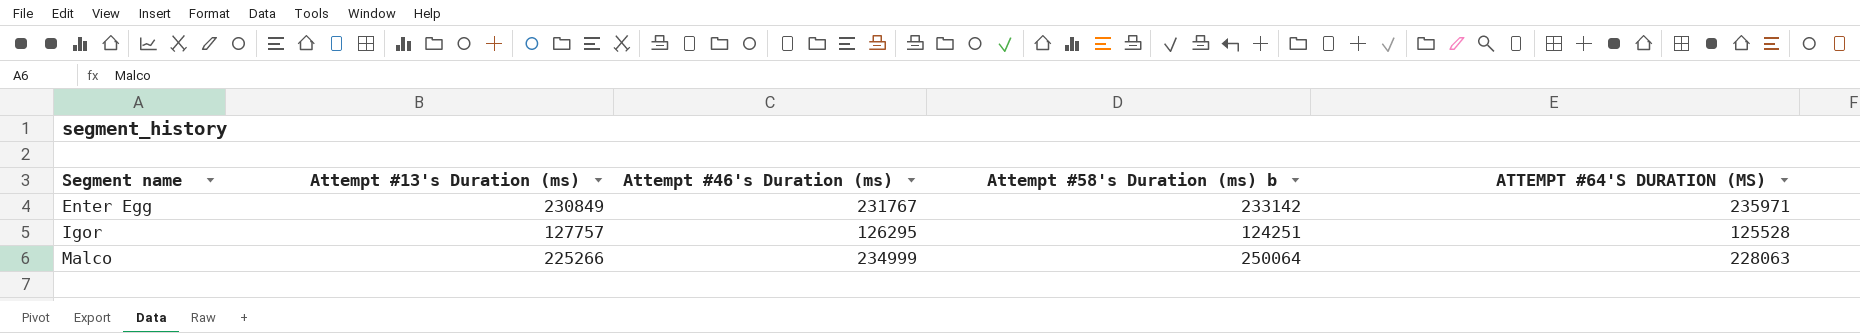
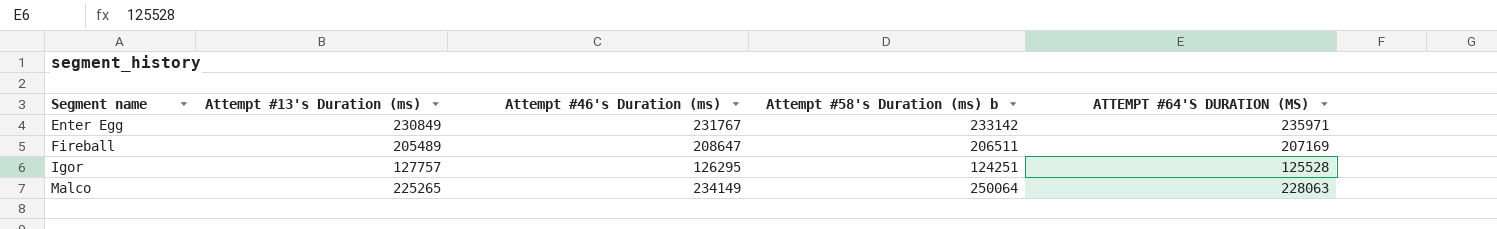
row Fireball: none -> 205489 | 208647 | 206511 | 207169
Malco | Attempt #13's Duration (ms): 225266 -> 225265
Malco | Attempt #46's Duration (ms): 234999 -> 234149

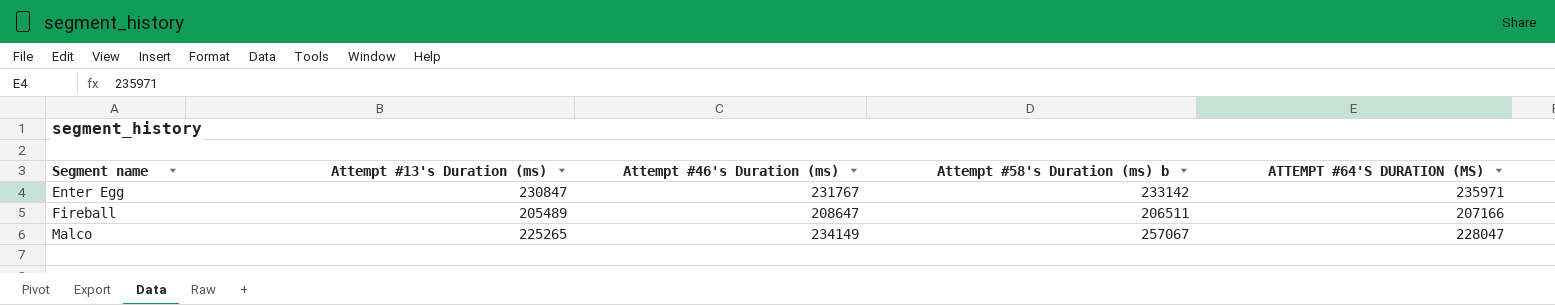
row Igor: 127757 | 126295 | 124251 | 125528 -> none
Enter Egg | Attempt #13's Duration (ms): 230849 -> 230847
Fireball | ATTEMPT #64'S DURATION (MS): 207169 -> 207166
Malco | Attempt #58's Duration (ms) b: 250064 -> 257067
Malco | ATTEMPT #64'S DURATION (MS): 228063 -> 228047

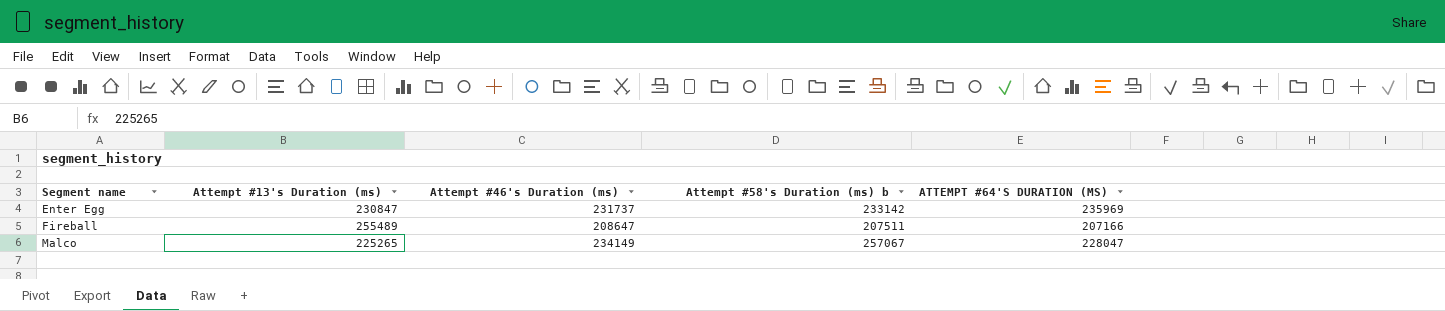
Enter Egg | Attempt #46's Duration (ms): 231767 -> 231737
Enter Egg | ATTEMPT #64'S DURATION (MS): 235971 -> 235969
Fireball | Attempt #13's Duration (ms): 205489 -> 255489
Fireball | Attempt #58's Duration (ms) b: 206511 -> 207511

